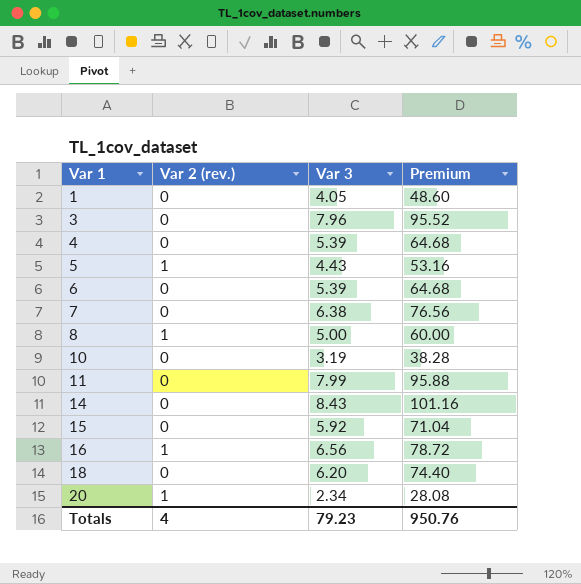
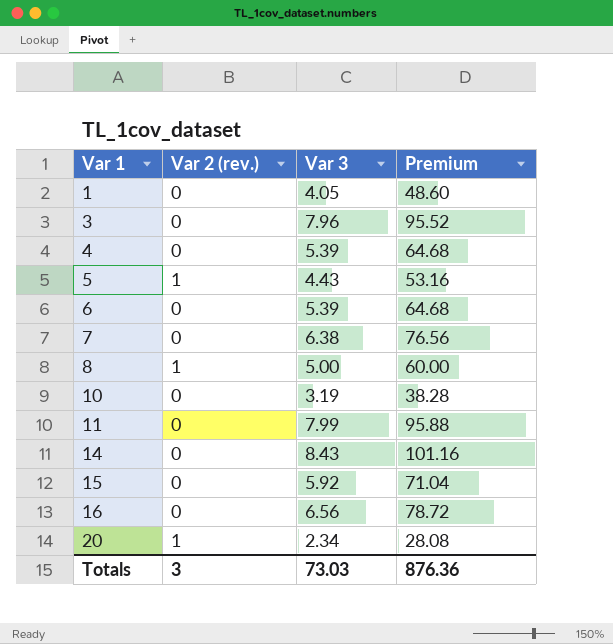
row 18: 0 | 6.20 | 74.40 -> none
16 | Var 2 (rev.): 1 -> 0
Totals | Var 2 (rev.): 4 -> 3
Totals | Var 3: 79.23 -> 73.03
Totals | Premium: 950.76 -> 876.36

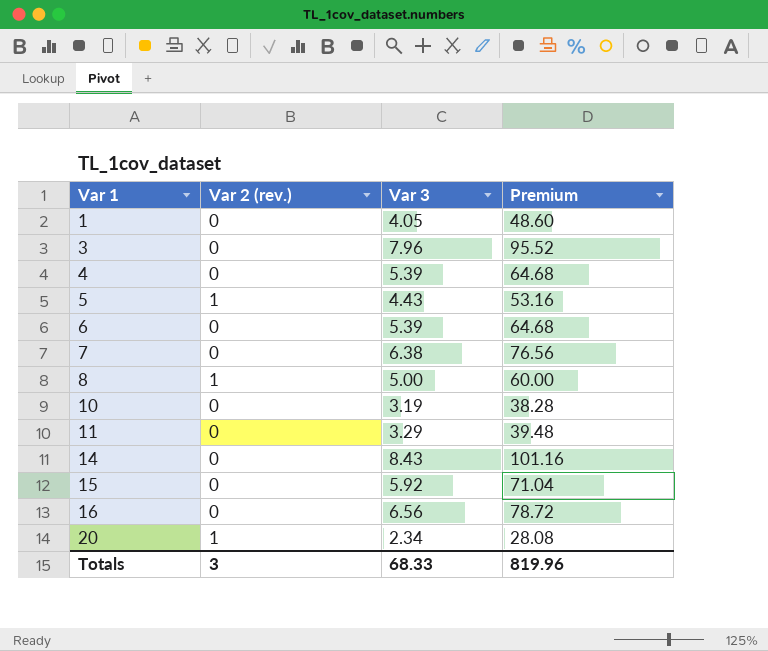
11 | Var 3: 7.99 -> 3.29
11 | Premium: 95.88 -> 39.48
Totals | Var 3: 73.03 -> 68.33
Totals | Premium: 876.36 -> 819.96

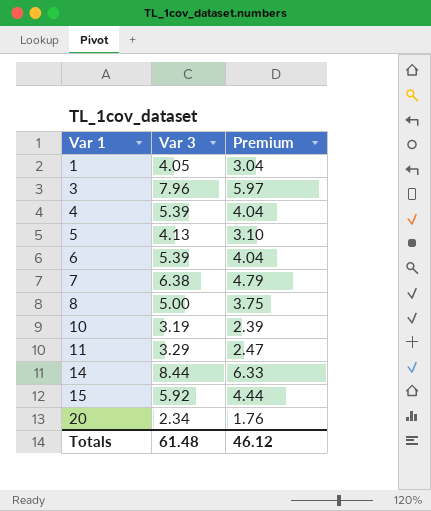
column Var 2 (rev.) | position: 2 -> none
column Premium | formula: [Var 3] * 12 -> [Var 3] * 0.75
row 16: 0 | 6.56 | 78.72 -> none
5 | Var 3: 4.43 -> 4.13
14 | Var 3: 8.43 -> 8.44
Totals | Var 3: 68.33 -> 61.48
Totals | Premium: 819.96 -> 46.12

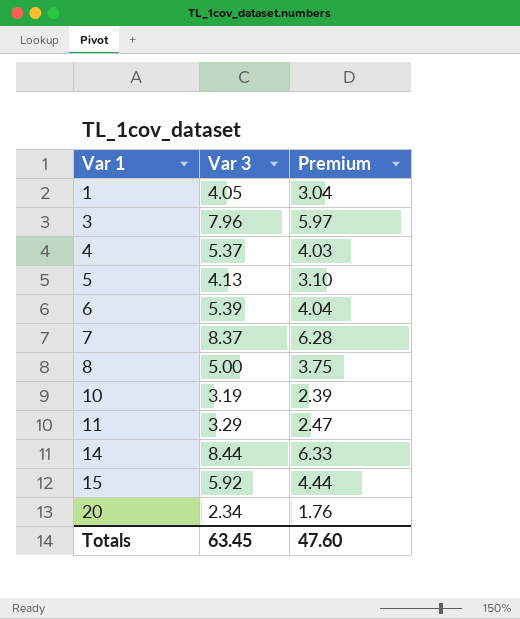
4 | Var 3: 5.39 -> 5.37
4 | Premium: 4.04 -> 4.03
7 | Var 3: 6.38 -> 8.37
7 | Premium: 4.79 -> 6.28
Totals | Var 3: 61.48 -> 63.45
Totals | Premium: 46.12 -> 47.60

